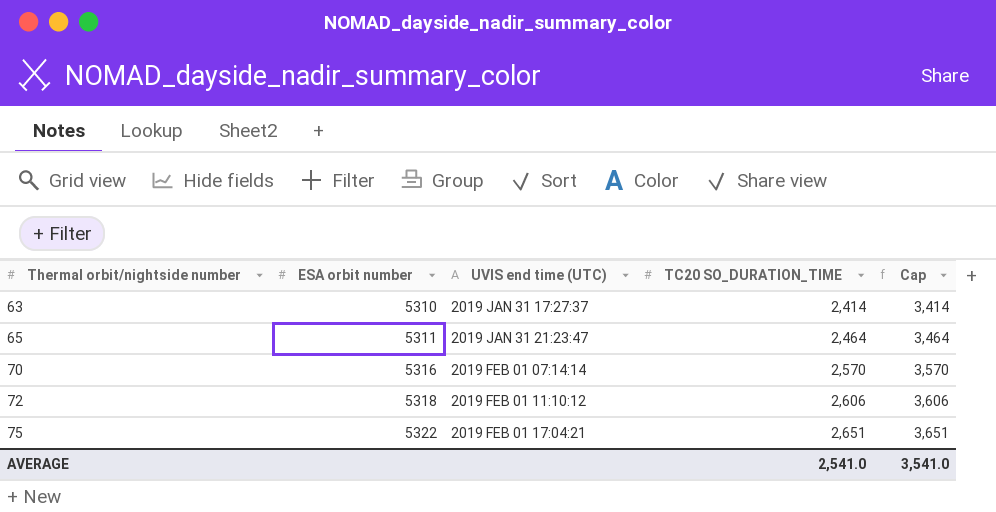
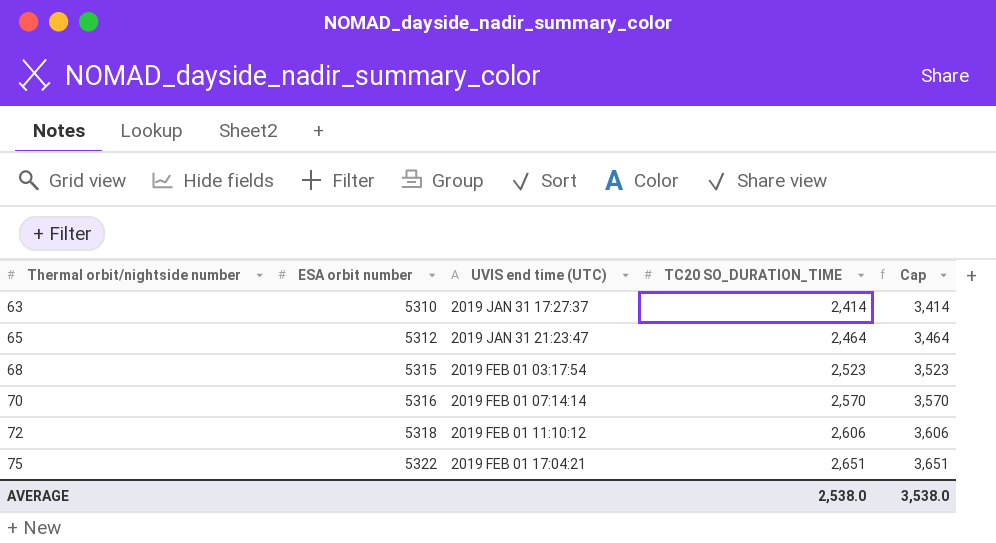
65 | ESA orbit number: 5311 -> 5312
row 68: none -> 5315 | 2019 FEB 01 03:17:54 | 2,523 | 3,523
AVERAGE | TC20 SO_DURATION_TIME: 2,541.0 -> 2,538.0
AVERAGE | Cap: 3,541.0 -> 3,538.0

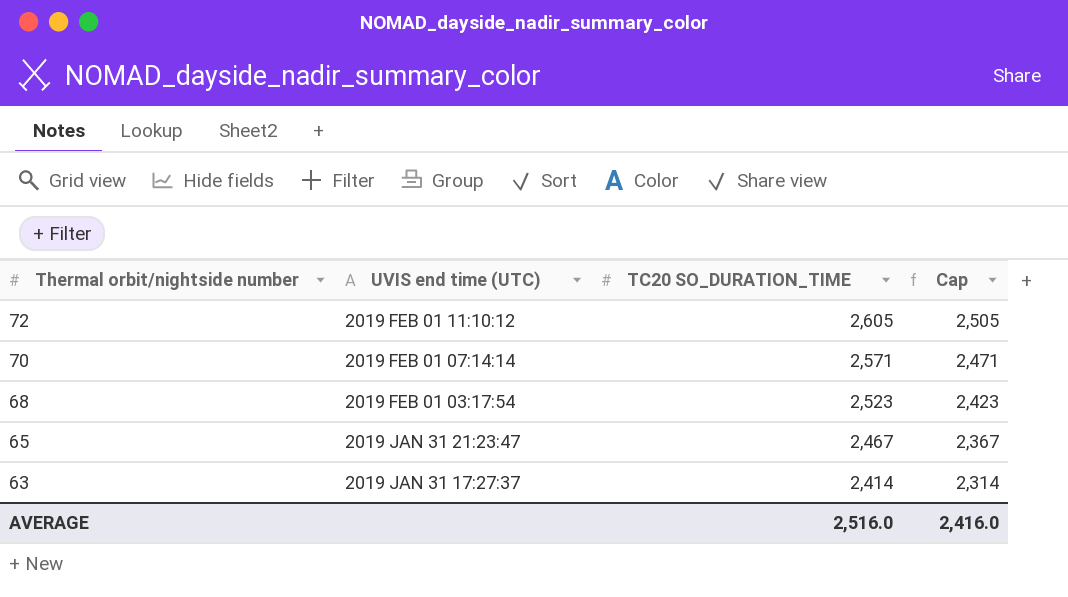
row order: Thermal orbit/nightside number ascending -> Thermal orbit/nightside number descending
column ESA orbit number | position: 2 -> none
column Cap | formula: [TC20 SO_DURATION_TIME] + 1000 -> [TC20 SO_DURATION_TIME] - 100
row 75: 5322 | 2019 FEB 01 17:04:21 | 2,651 | 3,651 -> none
72 | TC20 SO_DURATION_TIME: 2,606 -> 2,605
70 | TC20 SO_DURATION_TIME: 2,570 -> 2,571
65 | TC20 SO_DURATION_TIME: 2,464 -> 2,467
AVERAGE | TC20 SO_DURATION_TIME: 2,538.0 -> 2,516.0
AVERAGE | Cap: 3,538.0 -> 2,416.0

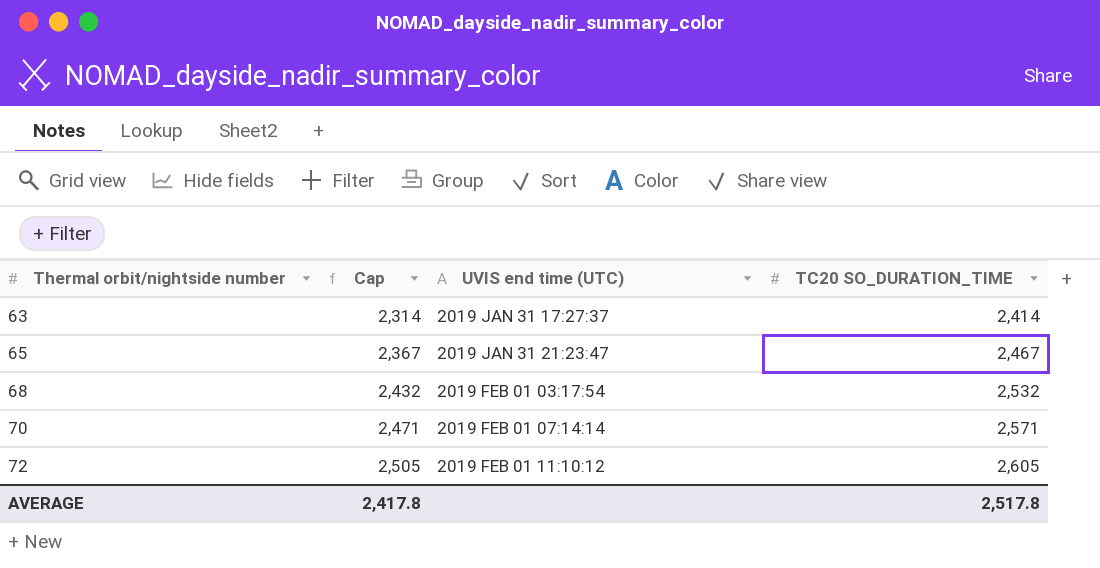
row order: Thermal orbit/nightside number descending -> Thermal orbit/nightside number ascending
column Cap | position: 4 -> 2
68 | Cap: 2,423 -> 2,432
68 | TC20 SO_DURATION_TIME: 2,523 -> 2,532
AVERAGE | Cap: 2,416.0 -> 2,417.8
AVERAGE | TC20 SO_DURATION_TIME: 2,516.0 -> 2,517.8

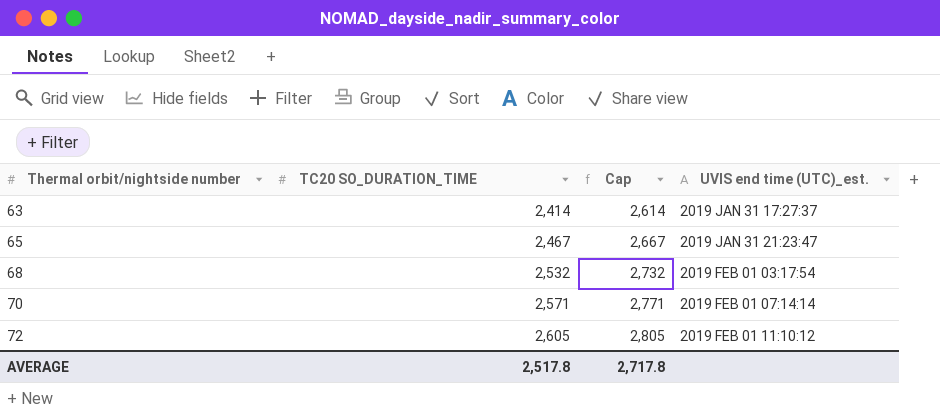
column TC20 SO_DURATION_TIME | position: 4 -> 2
column Cap | formula: [TC20 SO_DURATION_TIME] - 100 -> [TC20 SO_DURATION_TIME] + 200
column name: UVIS end time (UTC) -> UVIS end time (UTC)_est.
AVERAGE | Cap: 2,417.8 -> 2,717.8

